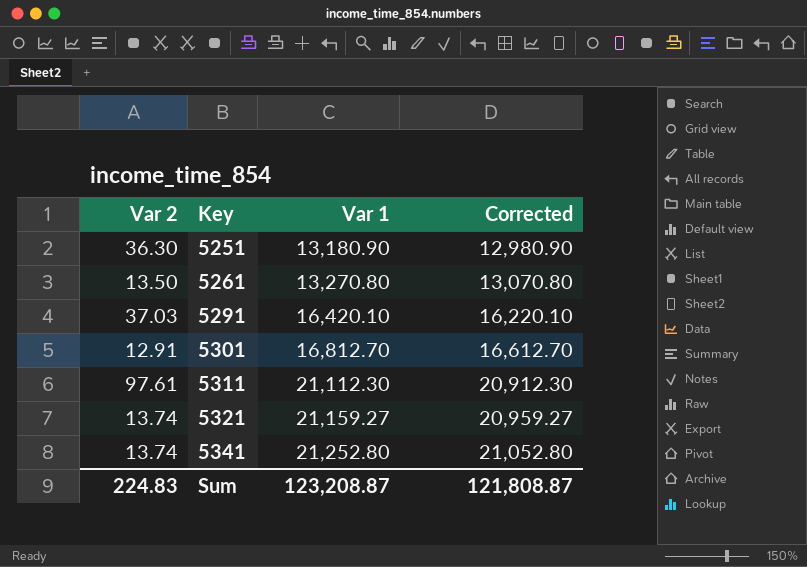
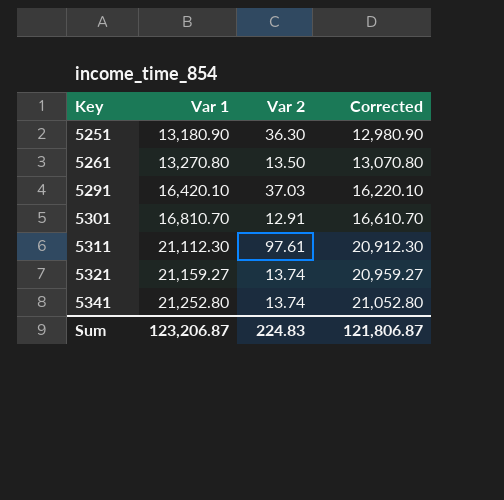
column Var 2 | position: 1 -> 3
5301 | Var 1: 16,812.70 -> 16,810.70
5301 | Corrected: 16,612.70 -> 16,610.70
Sum | Var 1: 123,208.87 -> 123,206.87
Sum | Corrected: 121,808.87 -> 121,806.87

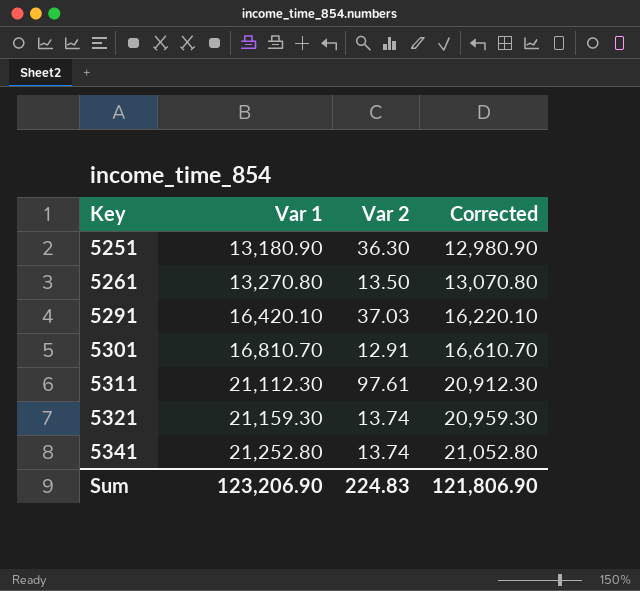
5321 | Var 1: 21,159.27 -> 21,159.30
5321 | Corrected: 20,959.27 -> 20,959.30
Sum | Var 1: 123,206.87 -> 123,206.90
Sum | Corrected: 121,806.87 -> 121,806.90

